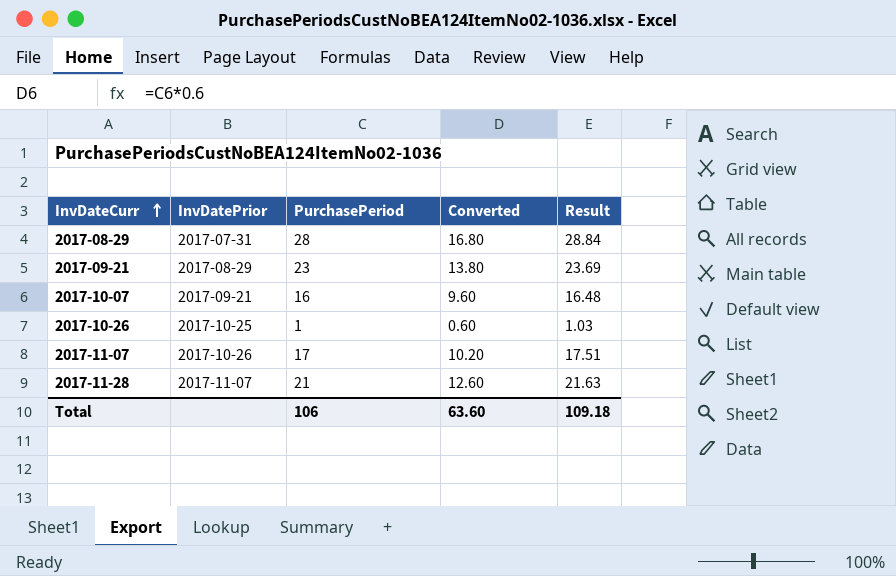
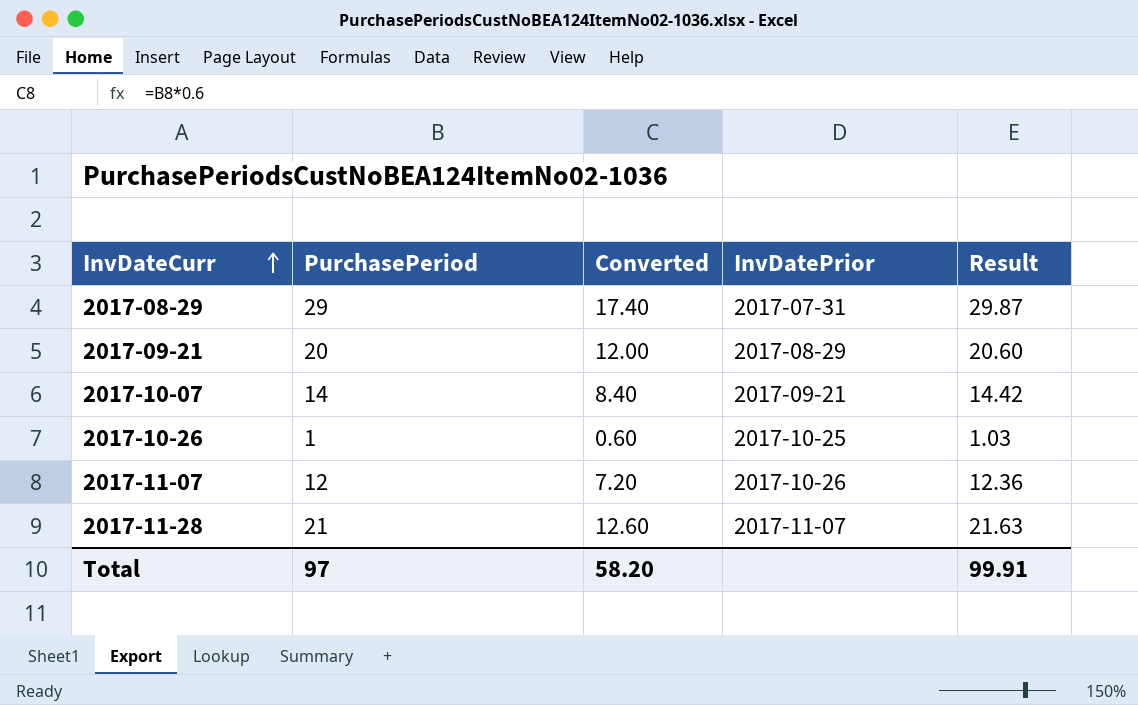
column InvDatePrior | position: 2 -> 4
2017-08-29 | PurchasePeriod: 28 -> 29
2017-08-29 | Converted: 16.80 -> 17.40
2017-08-29 | Result: 28.84 -> 29.87
2017-09-21 | PurchasePeriod: 23 -> 20
2017-09-21 | Converted: 13.80 -> 12.00
2017-09-21 | Result: 23.69 -> 20.60
2017-10-07 | PurchasePeriod: 16 -> 14
2017-10-07 | Converted: 9.60 -> 8.40
2017-10-07 | Result: 16.48 -> 14.42
2017-11-07 | PurchasePeriod: 17 -> 12
2017-11-07 | Converted: 10.20 -> 7.20
2017-11-07 | Result: 17.51 -> 12.36
Total | PurchasePeriod: 106 -> 97
Total | Converted: 63.60 -> 58.20
Total | Result: 109.18 -> 99.91

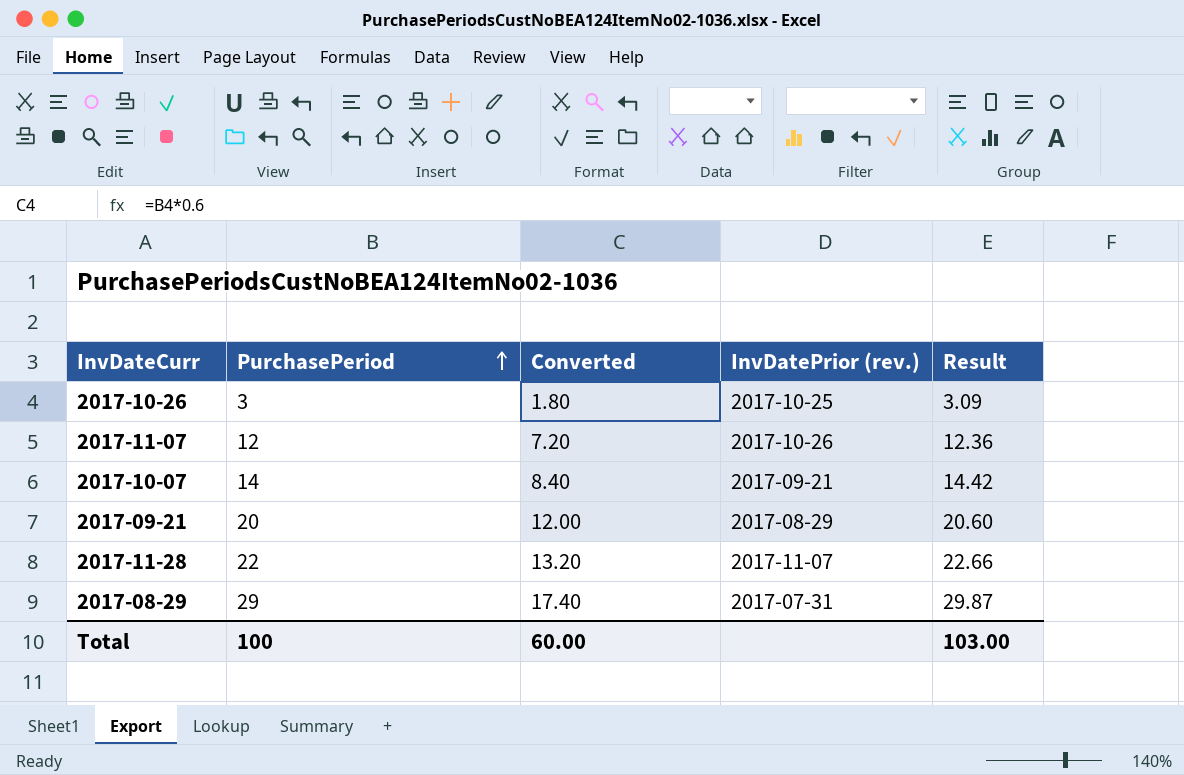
row order: InvDateCurr ascending -> PurchasePeriod ascending
column name: InvDatePrior -> InvDatePrior (rev.)
2017-10-26 | PurchasePeriod: 1 -> 3
2017-10-26 | Converted: 0.60 -> 1.80
2017-10-26 | Result: 1.03 -> 3.09
2017-11-28 | PurchasePeriod: 21 -> 22
2017-11-28 | Converted: 12.60 -> 13.20
2017-11-28 | Result: 21.63 -> 22.66
Total | PurchasePeriod: 97 -> 100
Total | Converted: 58.20 -> 60.00
Total | Result: 99.91 -> 103.00

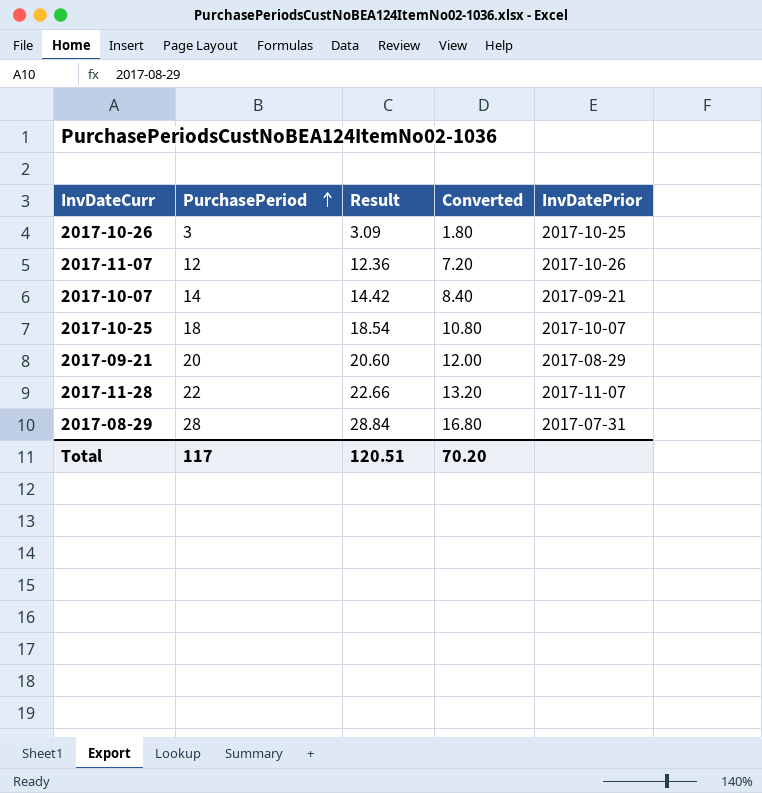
column Result | position: 5 -> 3
column name: InvDatePrior (rev.) -> InvDatePrior
row 2017-10-25: none -> 18 | 18.54 | 10.80 | 2017-10-07
2017-08-29 | PurchasePeriod: 29 -> 28
2017-08-29 | Result: 29.87 -> 28.84
2017-08-29 | Converted: 17.40 -> 16.80
Total | PurchasePeriod: 100 -> 117
Total | Result: 103.00 -> 120.51
Total | Converted: 60.00 -> 70.20

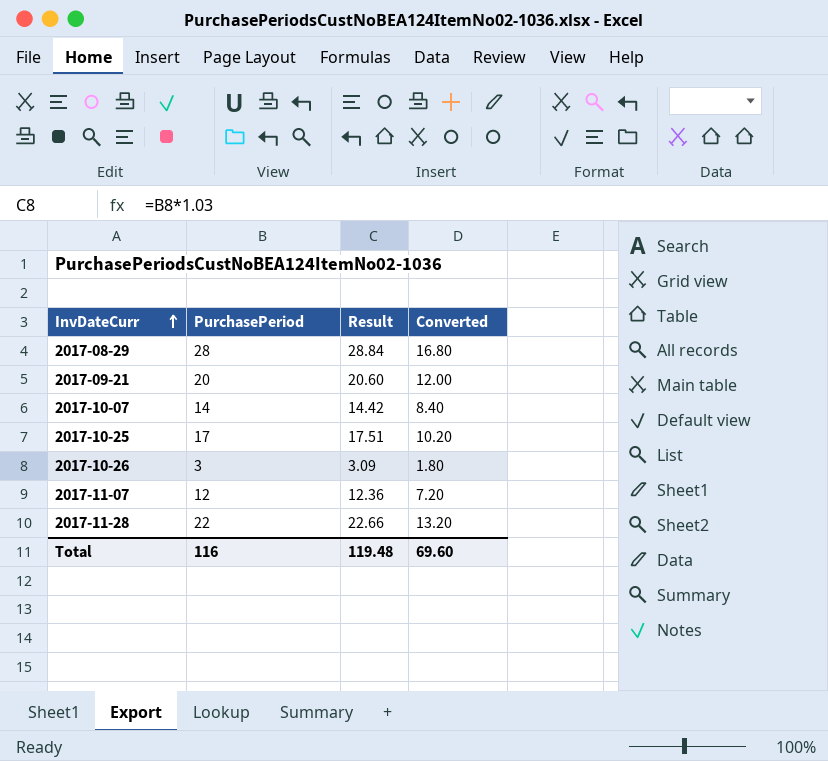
row order: PurchasePeriod ascending -> InvDateCurr ascending
column InvDatePrior | position: 5 -> none
2017-10-25 | PurchasePeriod: 18 -> 17
2017-10-25 | Result: 18.54 -> 17.51
2017-10-25 | Converted: 10.80 -> 10.20
Total | PurchasePeriod: 117 -> 116
Total | Result: 120.51 -> 119.48
Total | Converted: 70.20 -> 69.60

